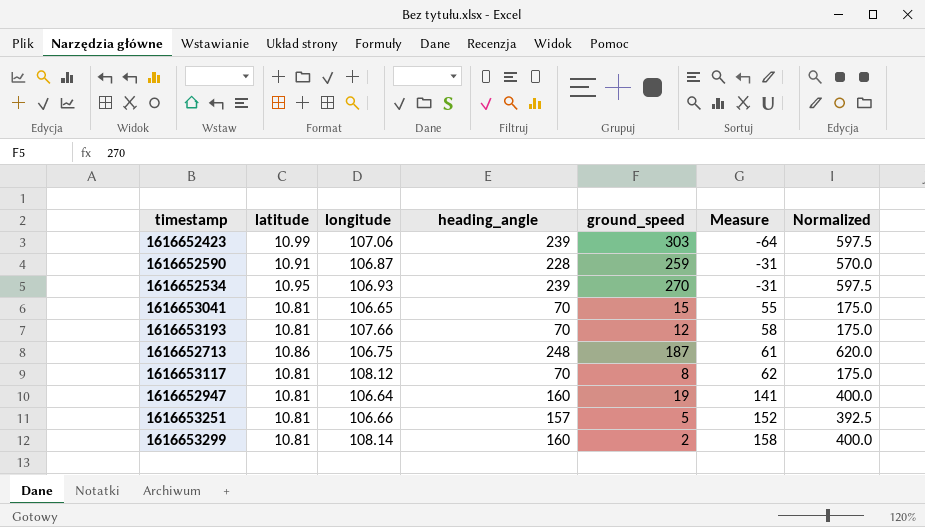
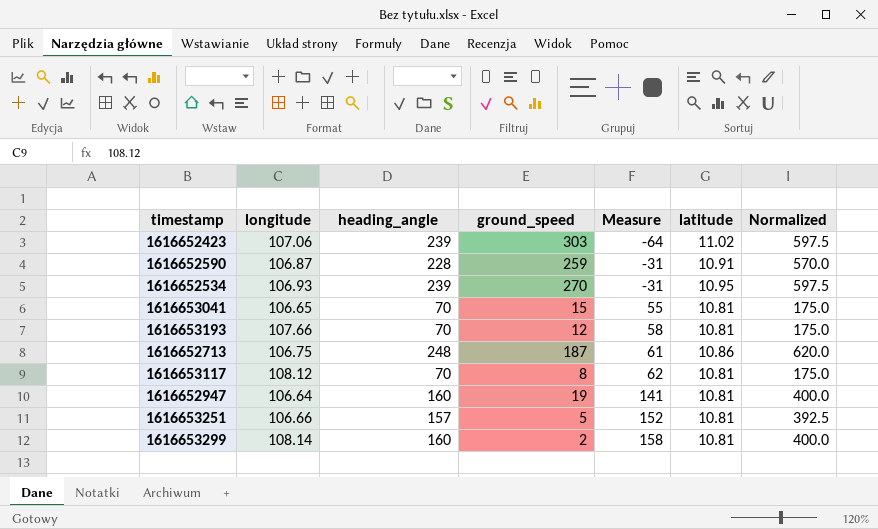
column latitude | position: 2 -> 6
1616652423 | latitude: 10.99 -> 11.02

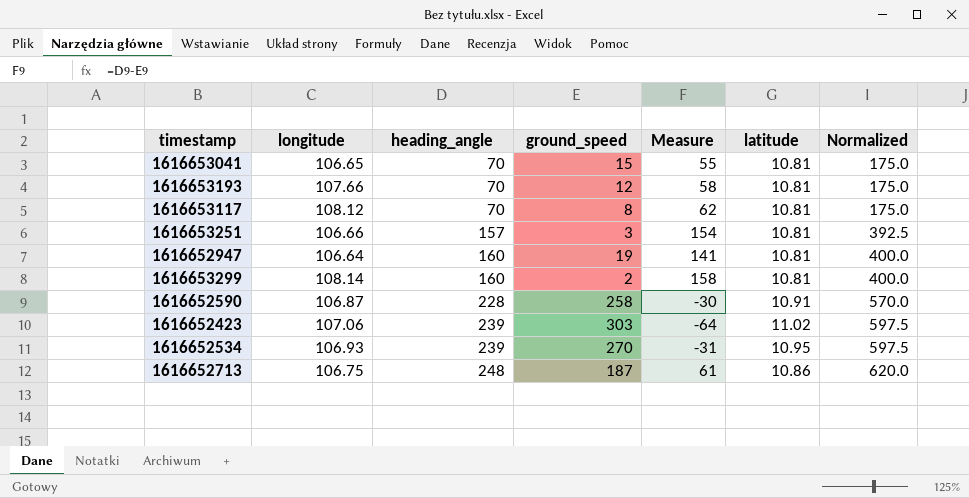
row order: Measure ascending -> heading_angle ascending
1616653251 | ground_speed: 5 -> 3
1616653251 | Measure: 152 -> 154
1616652590 | ground_speed: 259 -> 258
1616652590 | Measure: -31 -> -30

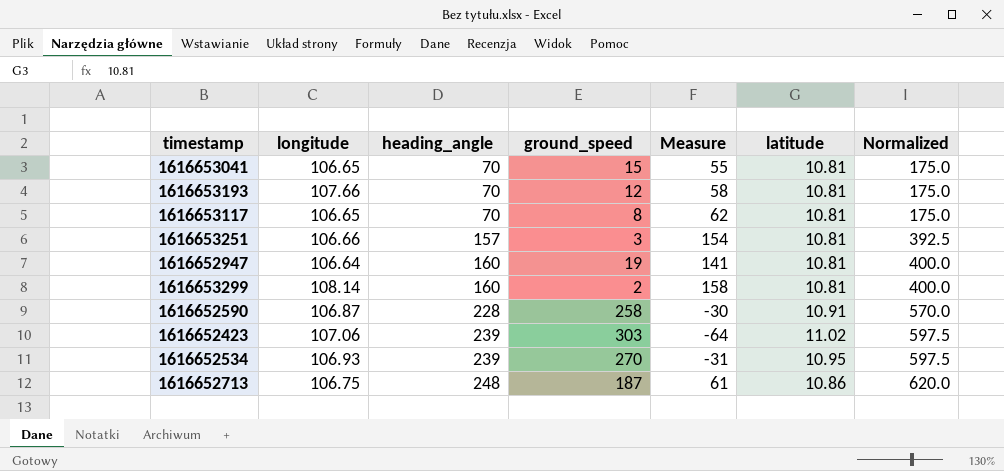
1616653117 | longitude: 108.12 -> 106.65

